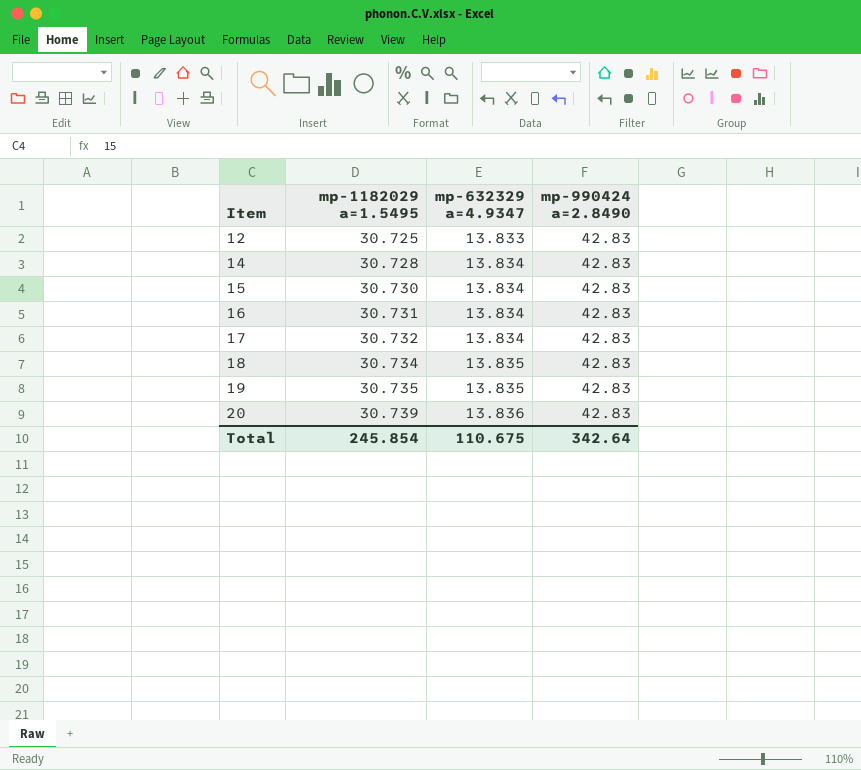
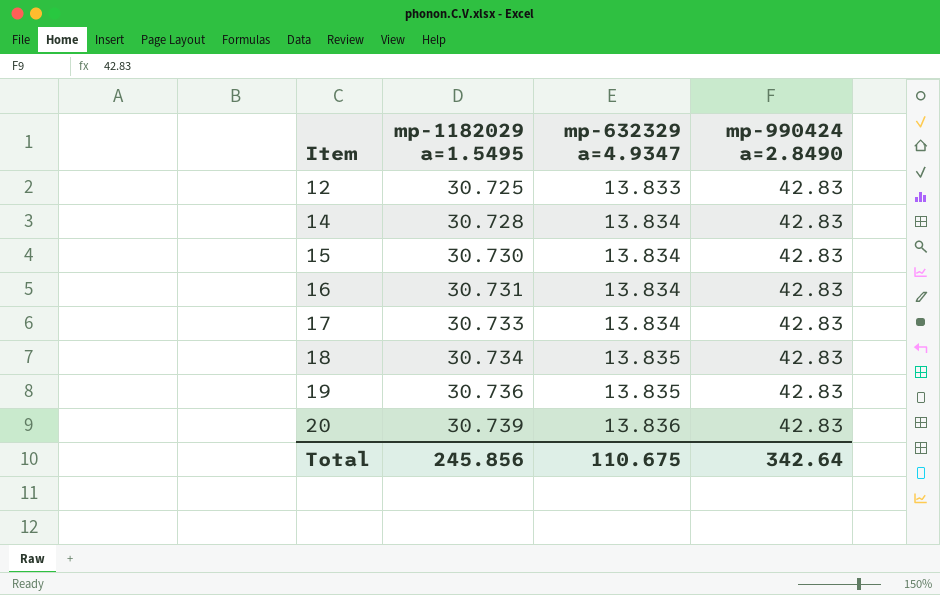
17 | mp-1182029 a=1.5495: 30.732 -> 30.733
19 | mp-1182029 a=1.5495: 30.735 -> 30.736
Total | mp-1182029 a=1.5495: 245.854 -> 245.856

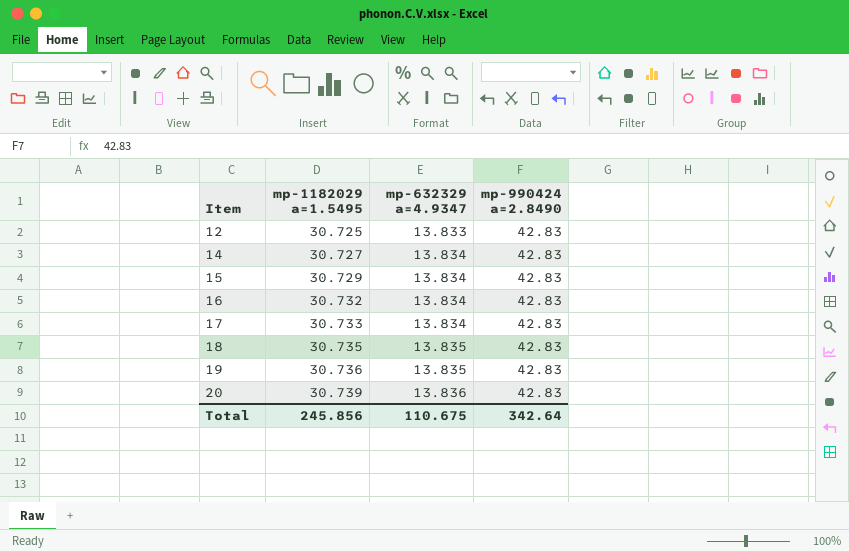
14 | mp-1182029 a=1.5495: 30.728 -> 30.727
15 | mp-1182029 a=1.5495: 30.730 -> 30.729
16 | mp-1182029 a=1.5495: 30.731 -> 30.732
18 | mp-1182029 a=1.5495: 30.734 -> 30.735

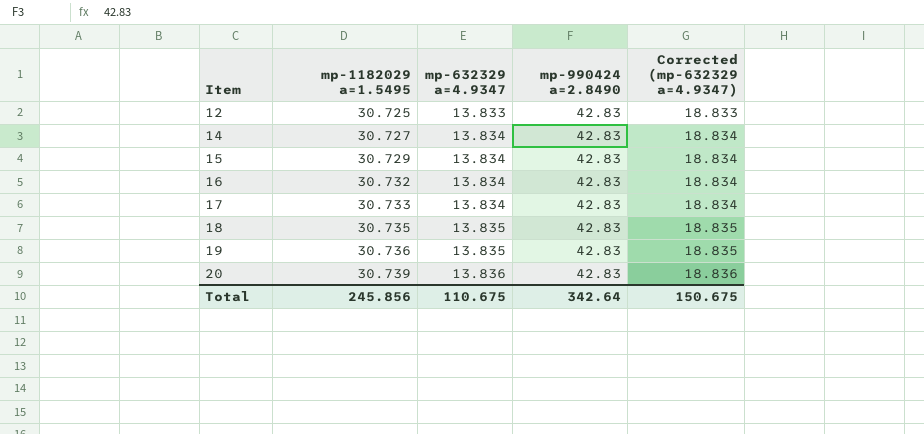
column Corrected (mp-632329 a=4.9347) | formula: none -> [mp-632329 a=4.9347] + 5

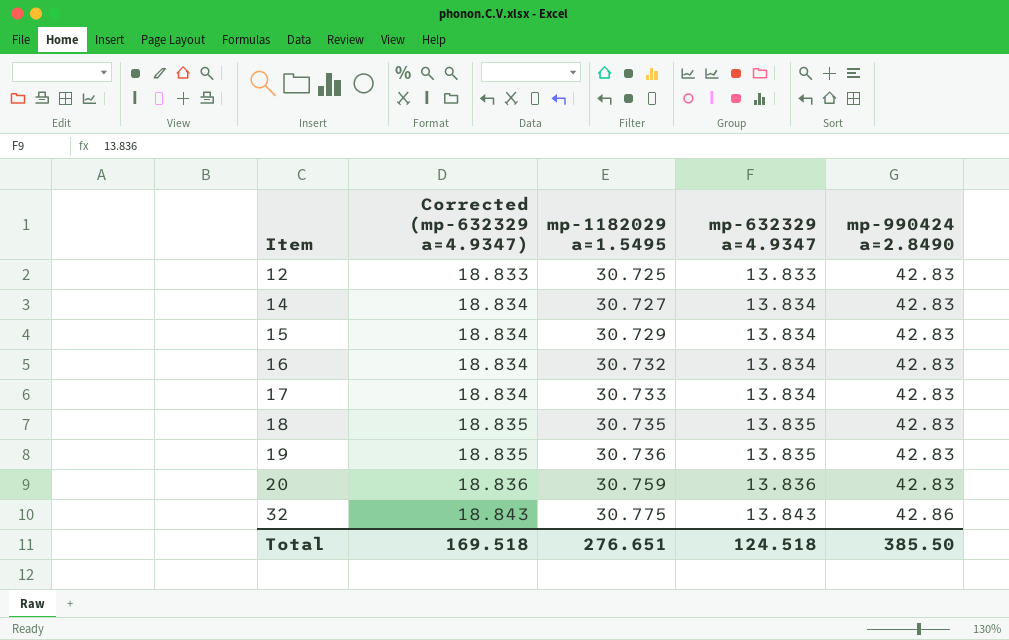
column Corrected (mp-632329 a=4.9347) | position: 5 -> 2
20 | mp-1182029 a=1.5495: 30.739 -> 30.759
row 32: none -> 18.843 | 30.775 | 13.843 | 42.86
Total | Corrected (mp-632329 a=4.9347): 150.675 -> 169.518
Total | mp-1182029 a=1.5495: 245.856 -> 276.651
Total | mp-632329 a=4.9347: 110.675 -> 124.518
Total | mp-990424 a=2.8490: 342.64 -> 385.50

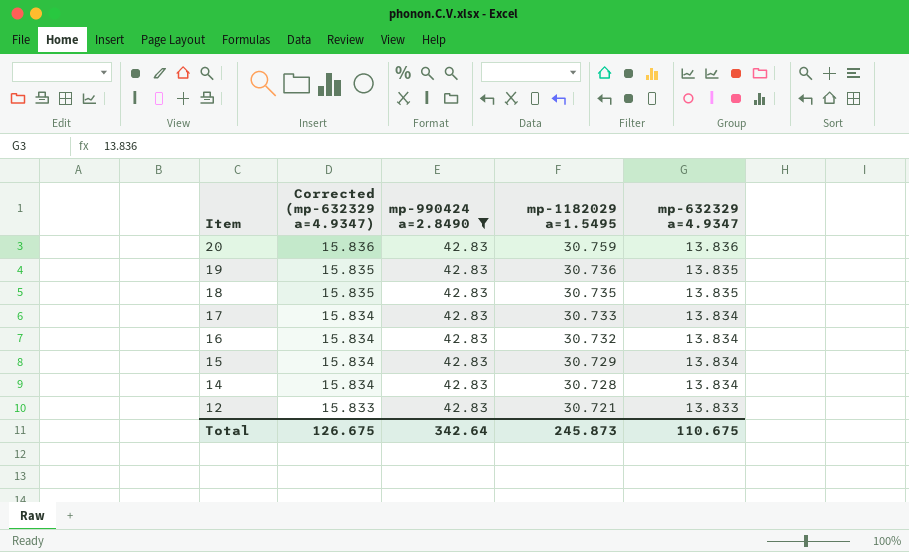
filter: none -> mp-990424 a=2.8490 = 42.83
row order: Item ascending -> Item descending
column Corrected (mp-632329 a=4.9347) | formula: [mp-632329 a=4.9347] + 5 -> [mp-632329 a=4.9347] + 2
column mp-990424 a=2.8490 | position: 5 -> 3
14 | mp-1182029 a=1.5495: 30.727 -> 30.728
12 | mp-1182029 a=1.5495: 30.725 -> 30.721
Total | Corrected (mp-632329 a=4.9347): 169.518 -> 126.675
Total | mp-990424 a=2.8490: 385.50 -> 342.64
Total | mp-1182029 a=1.5495: 276.651 -> 245.873
Total | mp-632329 a=4.9347: 124.518 -> 110.675

